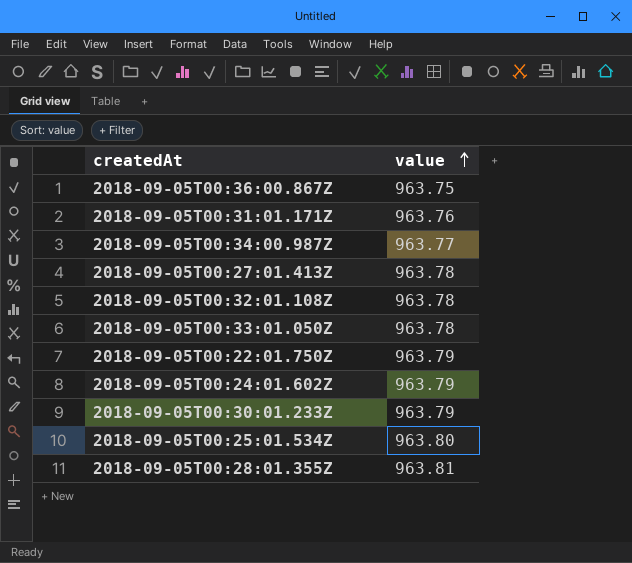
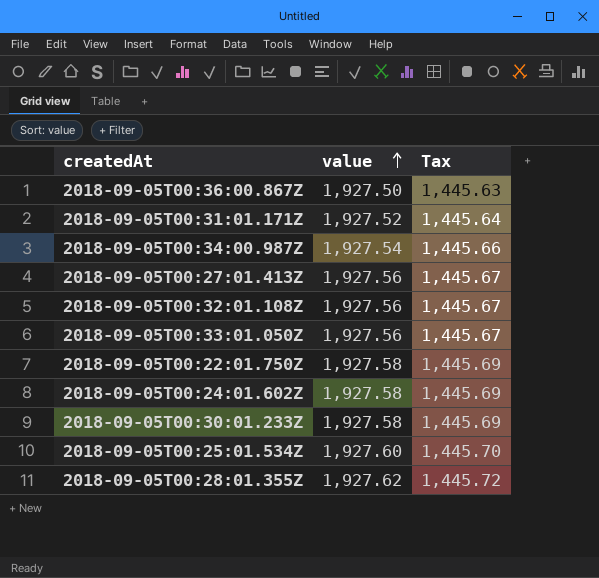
column Tax | formula: none -> [value] * 0.75
2018-09-05T00:36:00.867Z | value: 963.75 -> 1,927.50
2018-09-05T00:31:01.171Z | value: 963.76 -> 1,927.52
2018-09-05T00:34:00.987Z | value: 963.77 -> 1,927.54
2018-09-05T00:27:01.413Z | value: 963.78 -> 1,927.56
2018-09-05T00:32:01.108Z | value: 963.78 -> 1,927.56
2018-09-05T00:33:01.050Z | value: 963.78 -> 1,927.56
2018-09-05T00:22:01.750Z | value: 963.79 -> 1,927.58
2018-09-05T00:24:01.602Z | value: 963.79 -> 1,927.58
2018-09-05T00:30:01.233Z | value: 963.79 -> 1,927.58
2018-09-05T00:25:01.534Z | value: 963.80 -> 1,927.60
2018-09-05T00:28:01.355Z | value: 963.81 -> 1,927.62

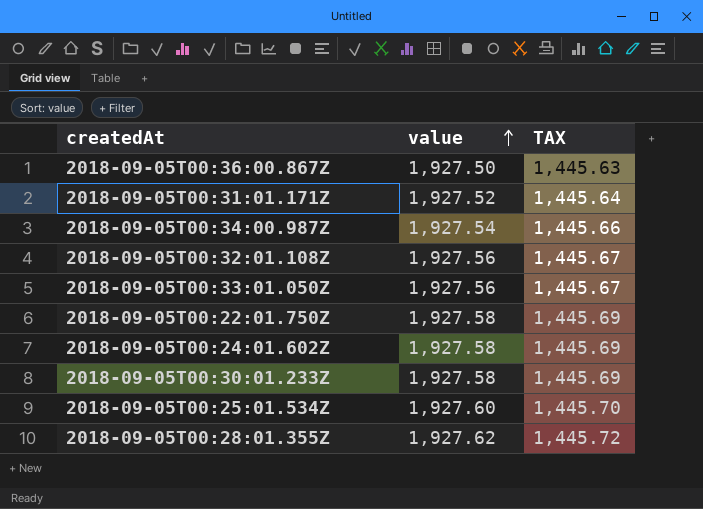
column name: Tax -> TAX
row 2018-09-05T00:27:01.413Z: 1,927.56 | 1,445.67 -> none

